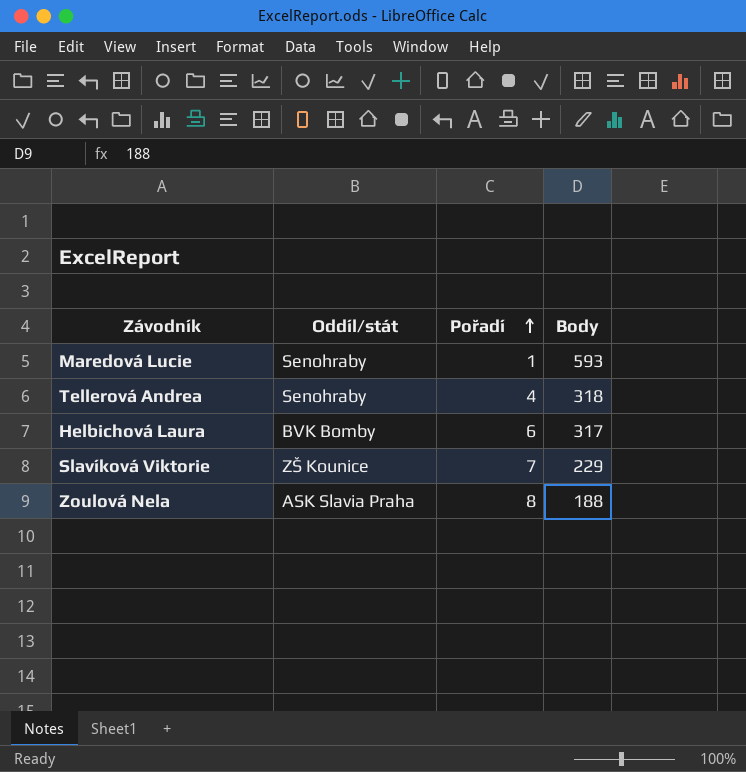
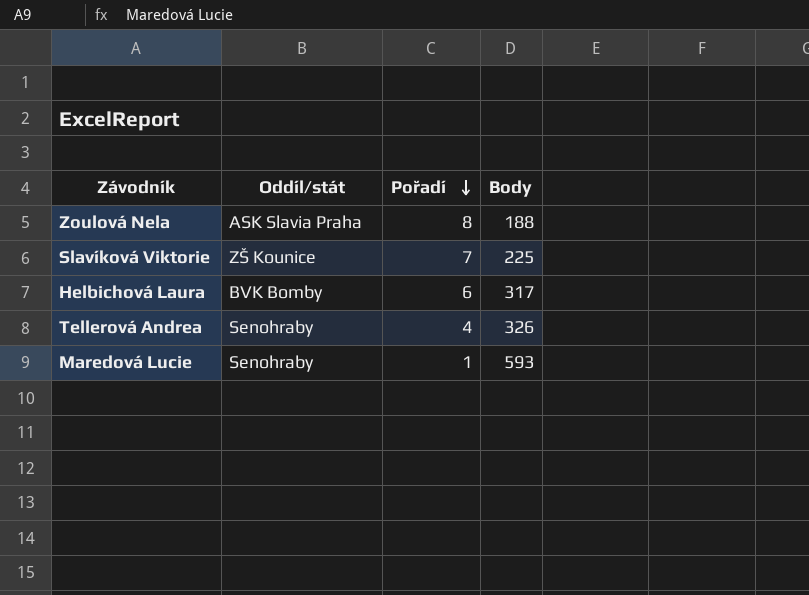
row order: Pořadí ascending -> Pořadí descending
Slavíková Viktorie | Body: 229 -> 225
Tellerová Andrea | Body: 318 -> 326

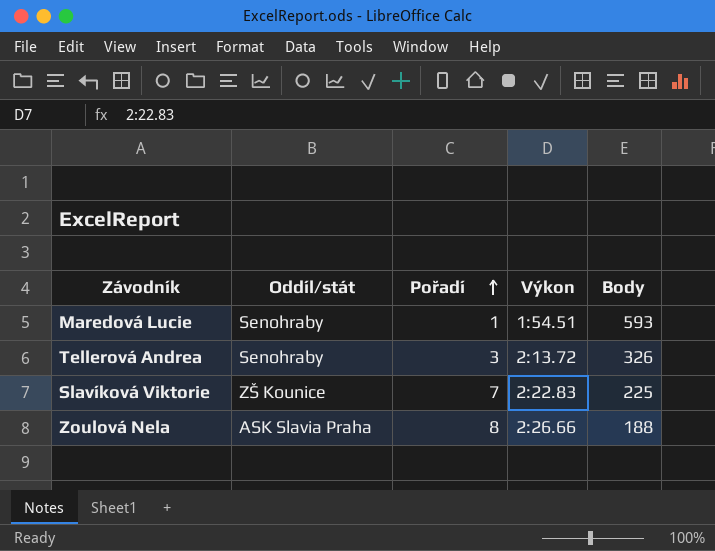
row order: Pořadí descending -> Pořadí ascending
column Výkon | position: none -> 4
row Helbichová Laura: BVK Bomby | 6 | 317 -> none
Tellerová Andrea | Pořadí: 4 -> 3

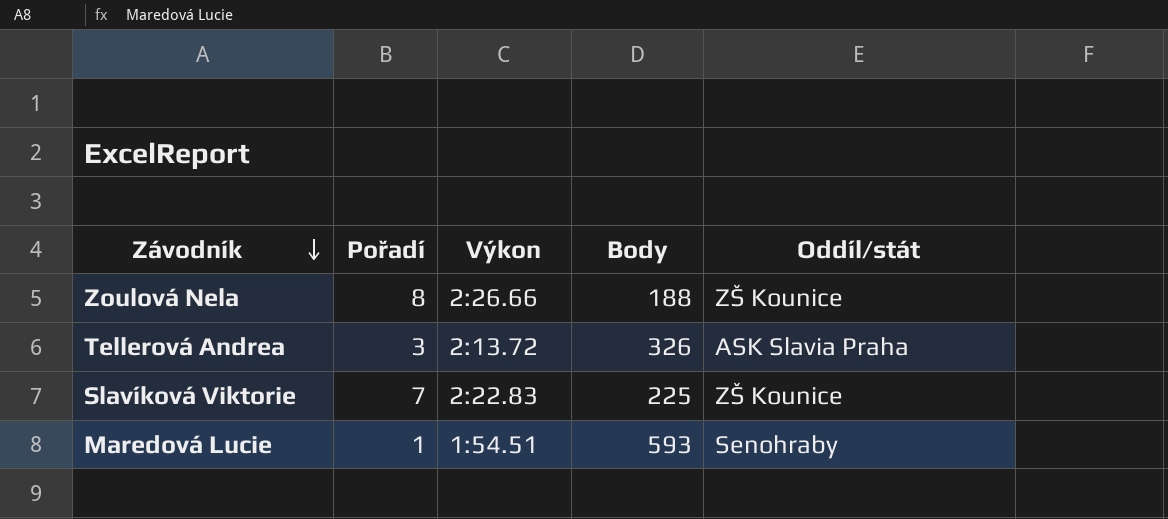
row order: Pořadí ascending -> Závodník descending
column Oddíl/stát | position: 2 -> 5
Zoulová Nela | Oddíl/stát: ASK Slavia Praha -> ZŠ Kounice
Tellerová Andrea | Oddíl/stát: Senohraby -> ASK Slavia Praha

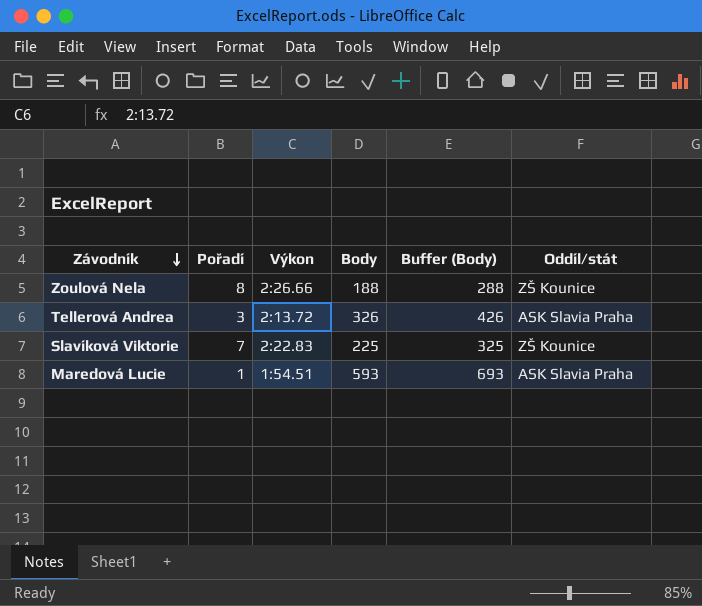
column Buffer (Body) | formula: none -> [Body] + 100
Maredová Lucie | Oddíl/stát: Senohraby -> ASK Slavia Praha

